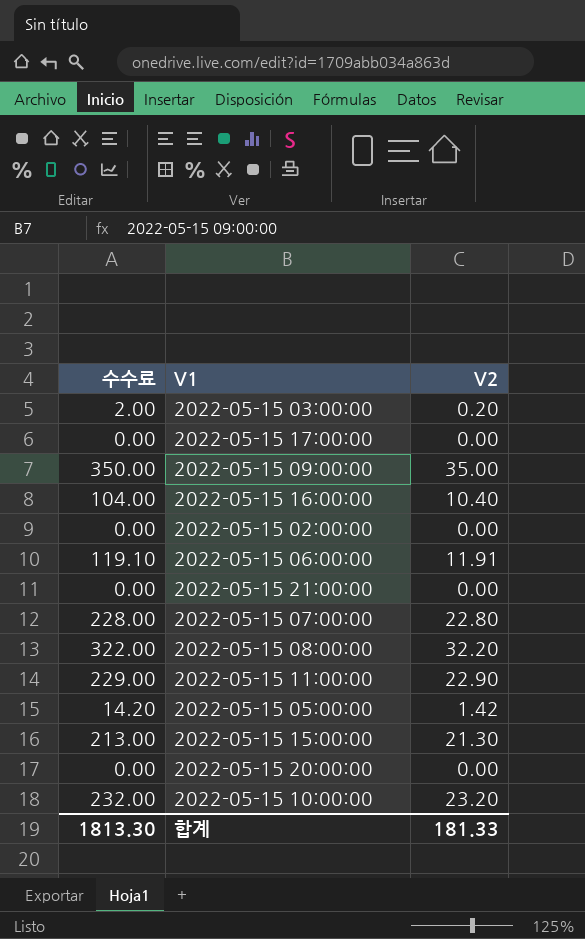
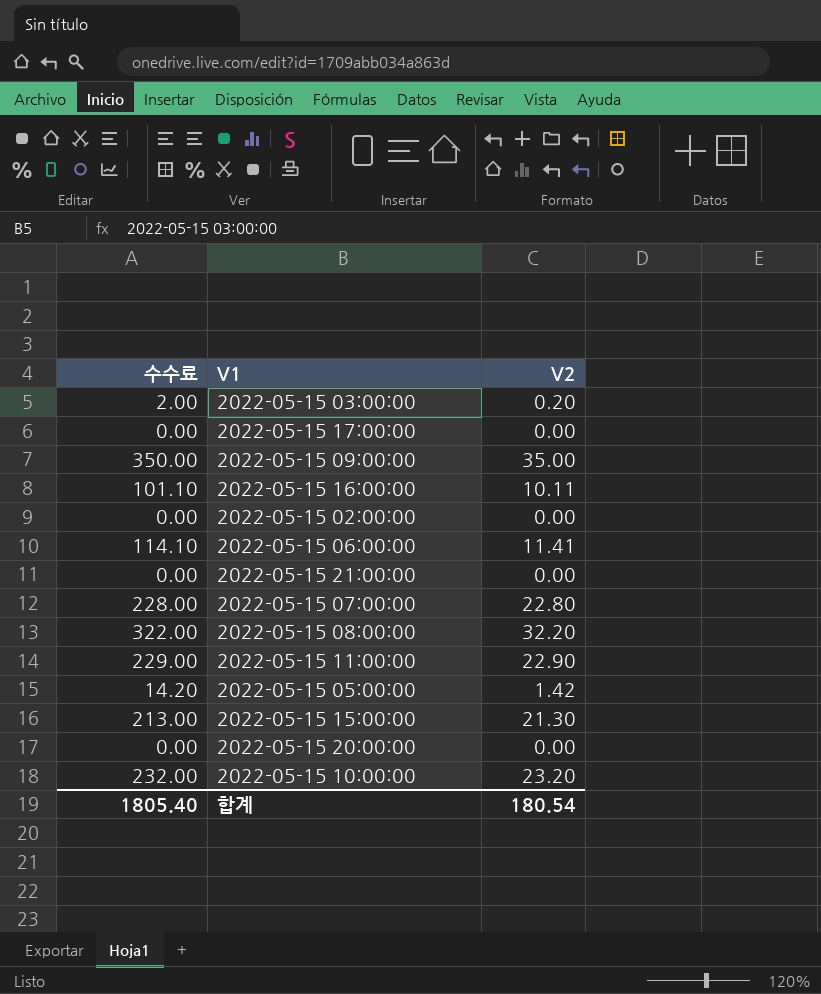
2022-05-15 16:00:00 | 수수료: 104.00 -> 101.10
2022-05-15 16:00:00 | V2: 10.40 -> 10.11
2022-05-15 06:00:00 | 수수료: 119.10 -> 114.10
2022-05-15 06:00:00 | V2: 11.91 -> 11.41
합계 | 수수료: 1813.30 -> 1805.40
합계 | V2: 181.33 -> 180.54

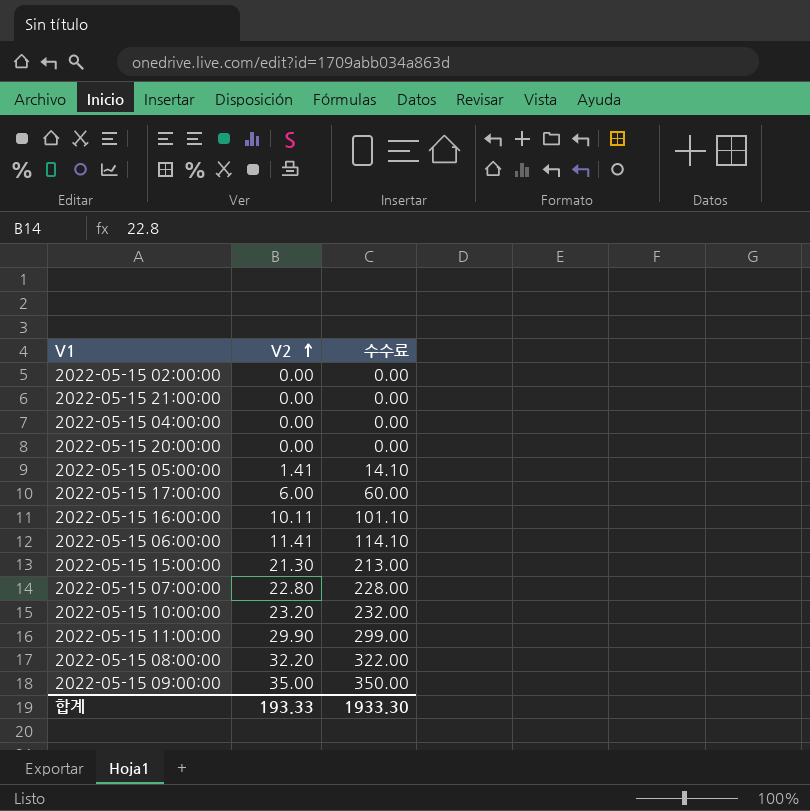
row order: none -> V2 ascending
column 수수료 | position: 1 -> 3
row 2022-05-15 03:00:00: 2.00 | 0.20 -> none
row 2022-05-15 04:00:00: none -> 0.00 | 0.00
2022-05-15 05:00:00 | V2: 1.42 -> 1.41
2022-05-15 05:00:00 | 수수료: 14.20 -> 14.10
2022-05-15 17:00:00 | V2: 0.00 -> 6.00
2022-05-15 17:00:00 | 수수료: 0.00 -> 60.00
2022-05-15 11:00:00 | V2: 22.90 -> 29.90
2022-05-15 11:00:00 | 수수료: 229.00 -> 299.00
합계 | V2: 180.54 -> 193.33
합계 | 수수료: 1805.40 -> 1933.30

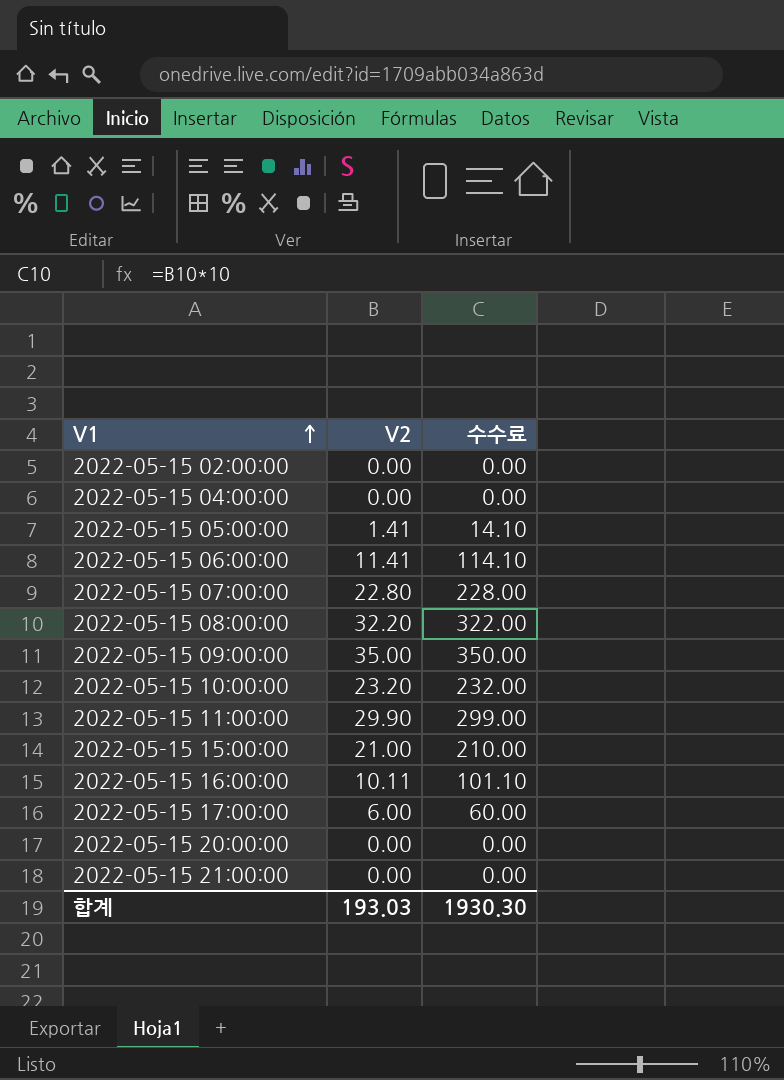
row order: V2 ascending -> V1 ascending
2022-05-15 15:00:00 | V2: 21.30 -> 21.00
2022-05-15 15:00:00 | 수수료: 213.00 -> 210.00
합계 | V2: 193.33 -> 193.03
합계 | 수수료: 1933.30 -> 1930.30

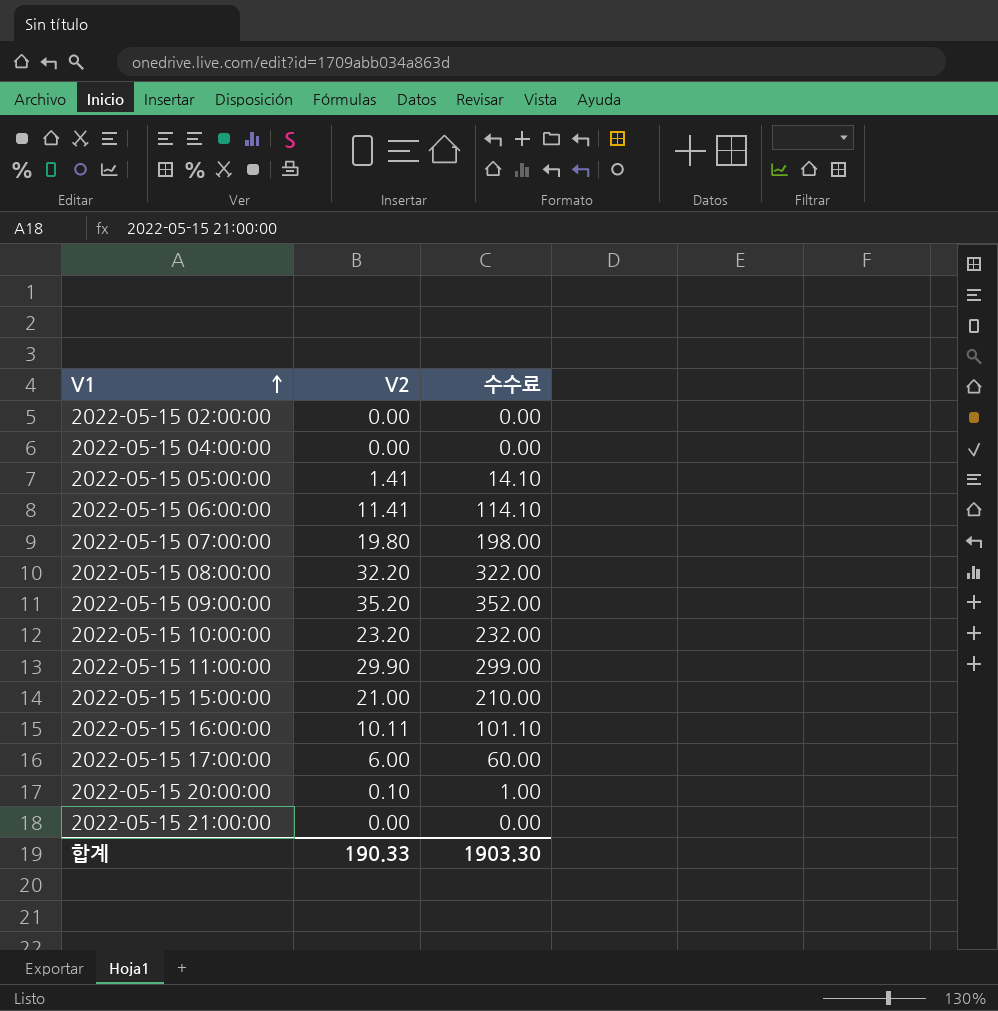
2022-05-15 07:00:00 | V2: 22.80 -> 19.80
2022-05-15 07:00:00 | 수수료: 228.00 -> 198.00
2022-05-15 09:00:00 | V2: 35.00 -> 35.20
2022-05-15 09:00:00 | 수수료: 350.00 -> 352.00
2022-05-15 20:00:00 | V2: 0.00 -> 0.10
2022-05-15 20:00:00 | 수수료: 0.00 -> 1.00
합계 | V2: 193.03 -> 190.33
합계 | 수수료: 1930.30 -> 1903.30

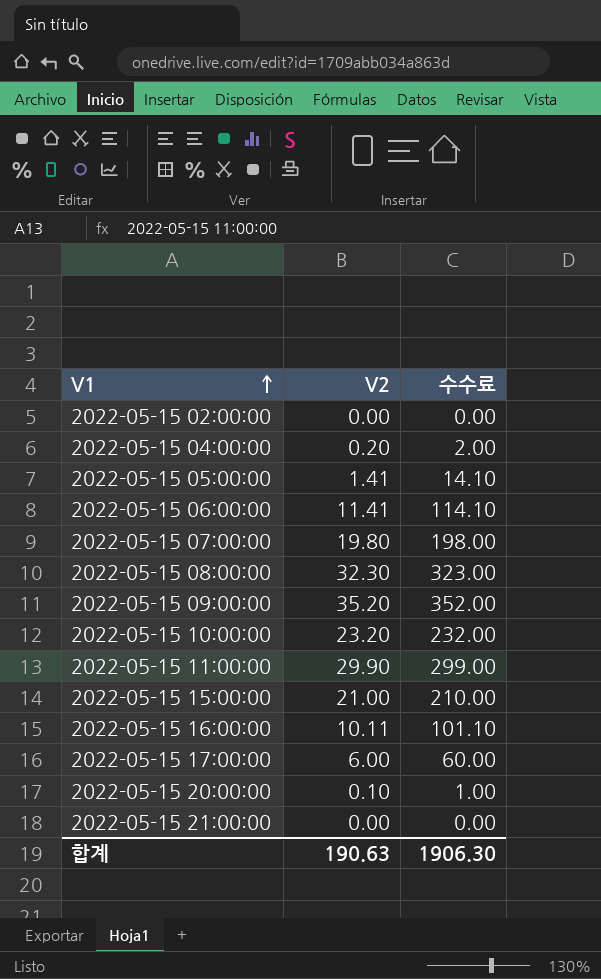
2022-05-15 04:00:00 | V2: 0.00 -> 0.20
2022-05-15 04:00:00 | 수수료: 0.00 -> 2.00
2022-05-15 08:00:00 | V2: 32.20 -> 32.30
2022-05-15 08:00:00 | 수수료: 322.00 -> 323.00
합계 | V2: 190.33 -> 190.63
합계 | 수수료: 1903.30 -> 1906.30

